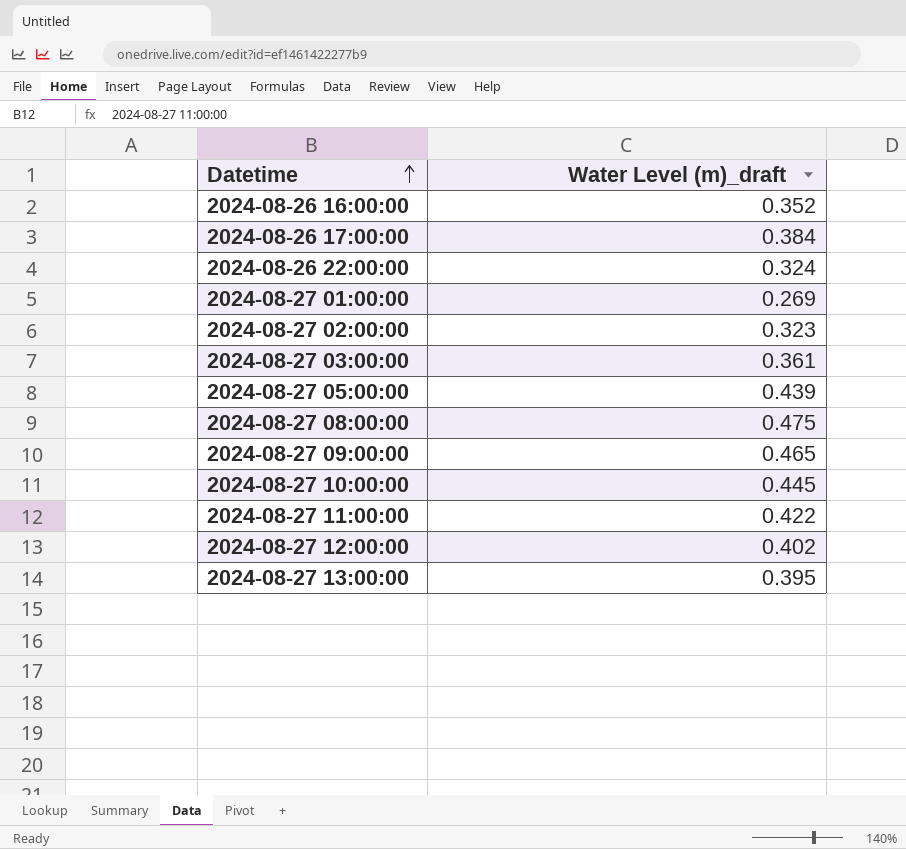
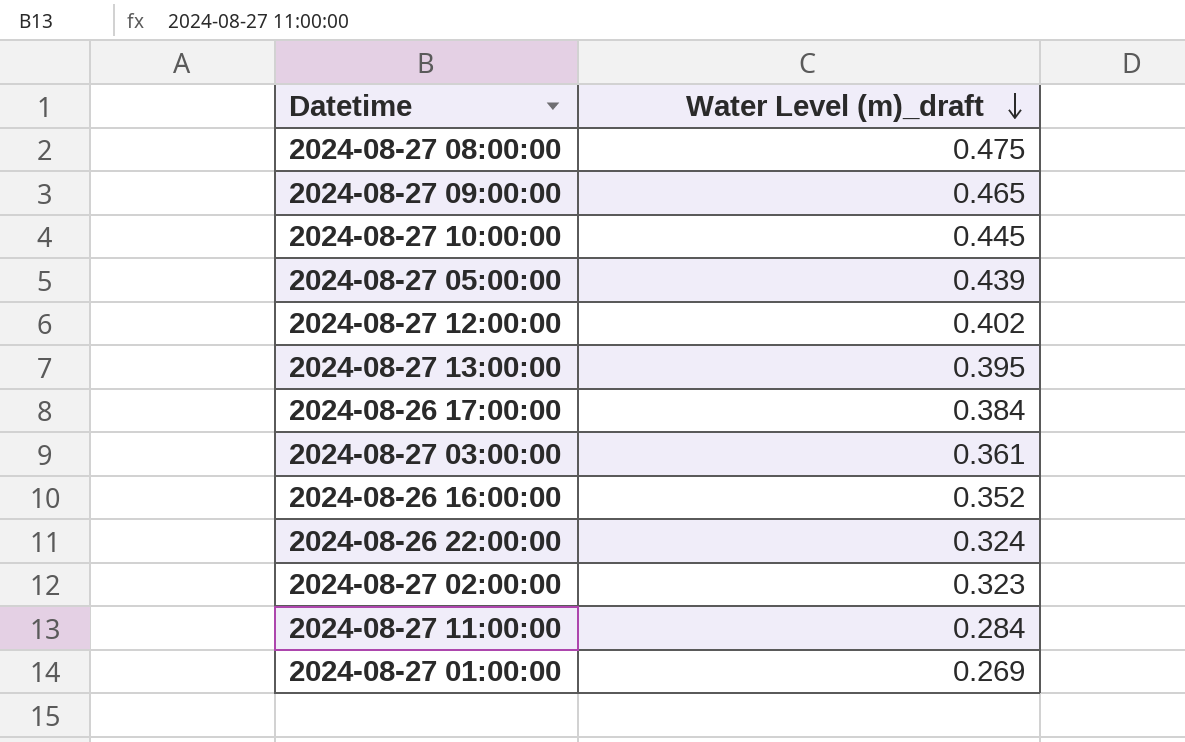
row order: Datetime ascending -> Water Level (m)_draft descending
2024-08-27 11:00:00 | Water Level (m)_draft: 0.422 -> 0.284

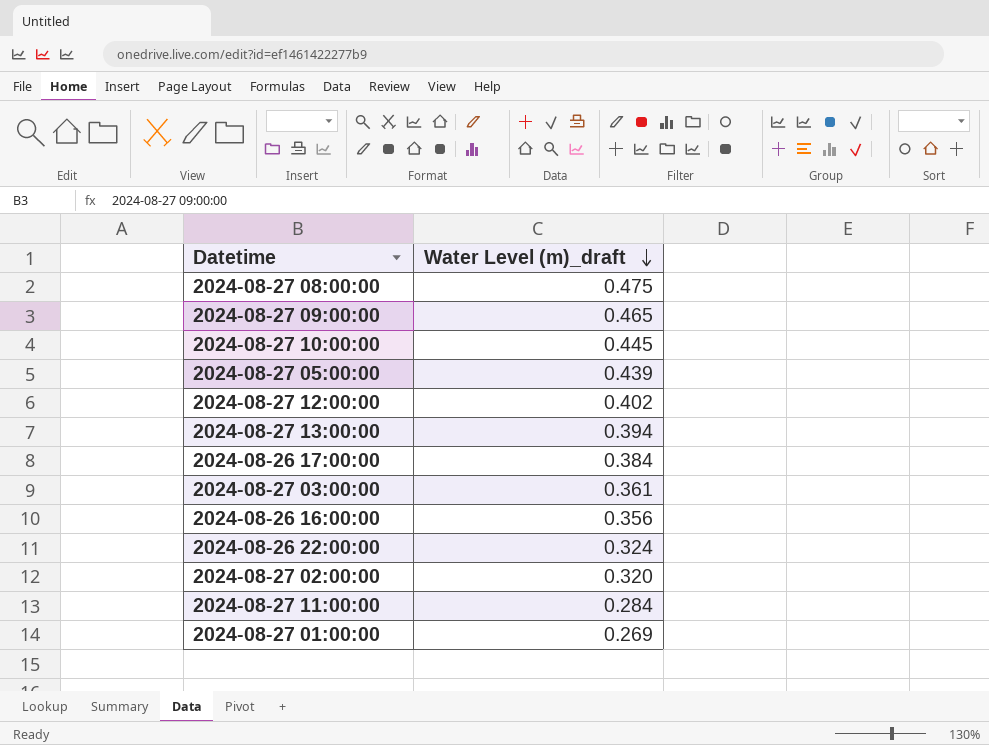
2024-08-27 13:00:00 | Water Level (m)_draft: 0.395 -> 0.394
2024-08-26 16:00:00 | Water Level (m)_draft: 0.352 -> 0.356
2024-08-27 02:00:00 | Water Level (m)_draft: 0.323 -> 0.320

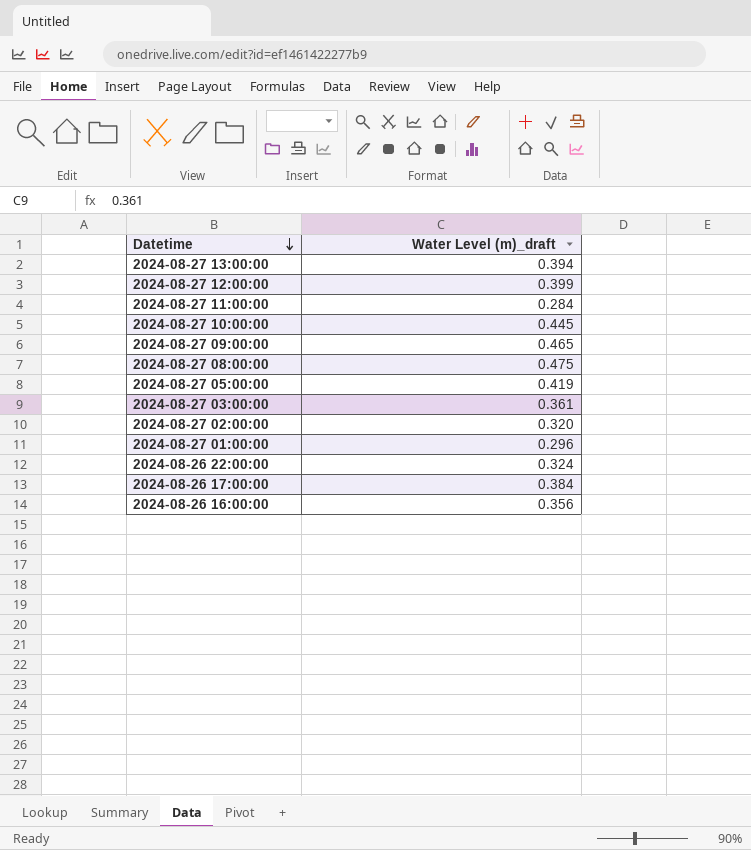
row order: Water Level (m)_draft descending -> Datetime descending
2024-08-27 12:00:00 | Water Level (m)_draft: 0.402 -> 0.399
2024-08-27 05:00:00 | Water Level (m)_draft: 0.439 -> 0.419
2024-08-27 01:00:00 | Water Level (m)_draft: 0.269 -> 0.296

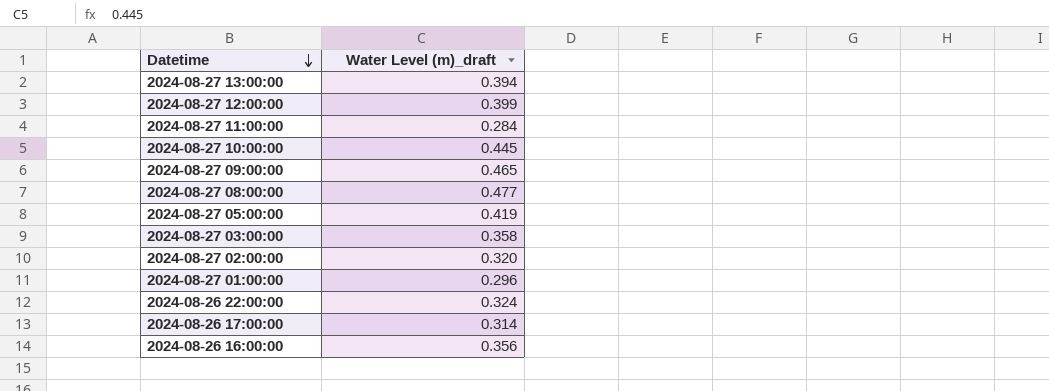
2024-08-27 08:00:00 | Water Level (m)_draft: 0.475 -> 0.477
2024-08-27 03:00:00 | Water Level (m)_draft: 0.361 -> 0.358
2024-08-26 17:00:00 | Water Level (m)_draft: 0.384 -> 0.314

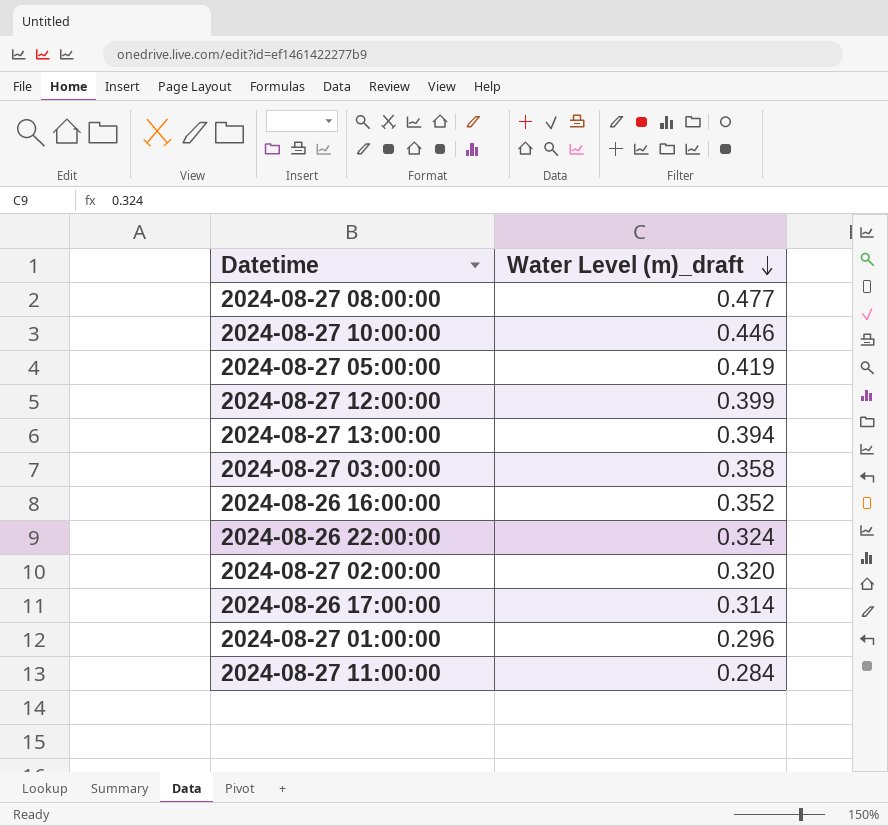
row order: Datetime descending -> Water Level (m)_draft descending
row 2024-08-27 09:00:00: 0.465 -> none
2024-08-27 10:00:00 | Water Level (m)_draft: 0.445 -> 0.446
2024-08-26 16:00:00 | Water Level (m)_draft: 0.356 -> 0.352

